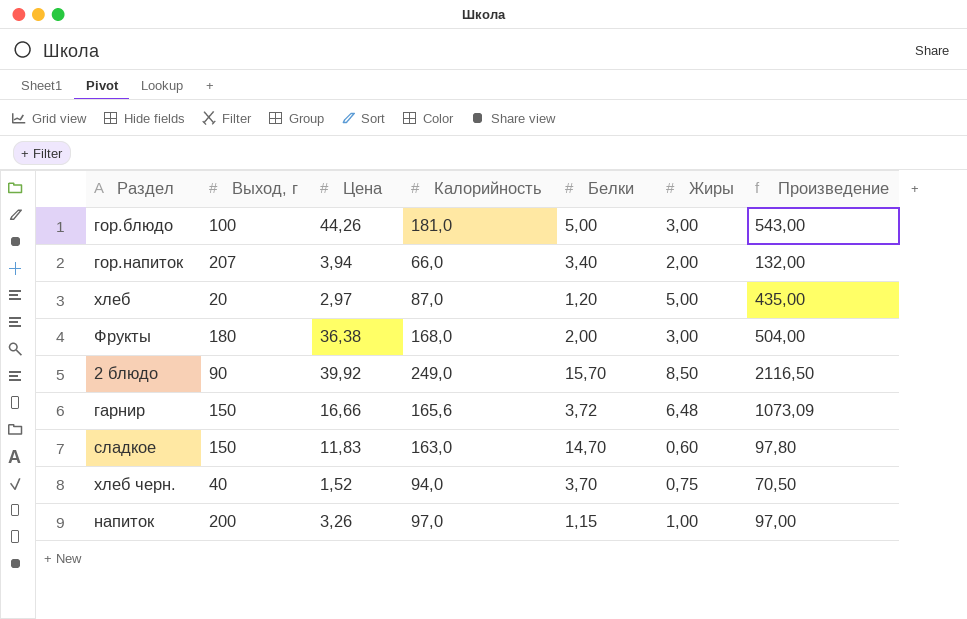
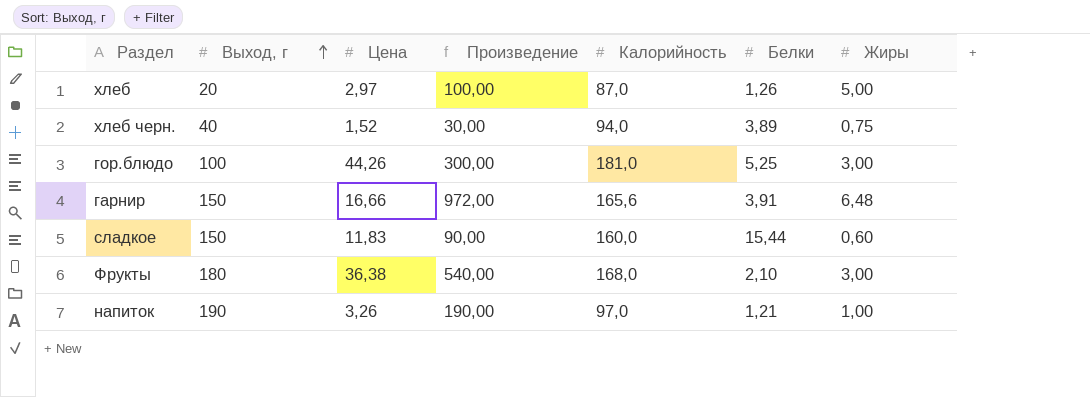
row order: none -> Выход, г ascending
column Произведение | formula: [Калорийность] * [Жиры] -> [Выход, г] * [Жиры]
column Произведение | position: 7 -> 4
row гор.напиток: 207 | 3,94 | 66,0 | 3,40 | 2,00 | 132,00 -> none
row 2 блюдо: 90 | 39,92 | 249,0 | 15,70 | 8,50 | 2116,50 -> none
хлеб | Белки: 1,20 -> 1,26
хлеб черн. | Белки: 3,70 -> 3,89
гор.блюдо | Белки: 5,00 -> 5,25
гарнир | Белки: 3,72 -> 3,91
сладкое | Калорийность: 163,0 -> 160,0
сладкое | Белки: 14,70 -> 15,44
Фрукты | Белки: 2,00 -> 2,10
напиток | Выход, г: 200 -> 190
напиток | Белки: 1,15 -> 1,21

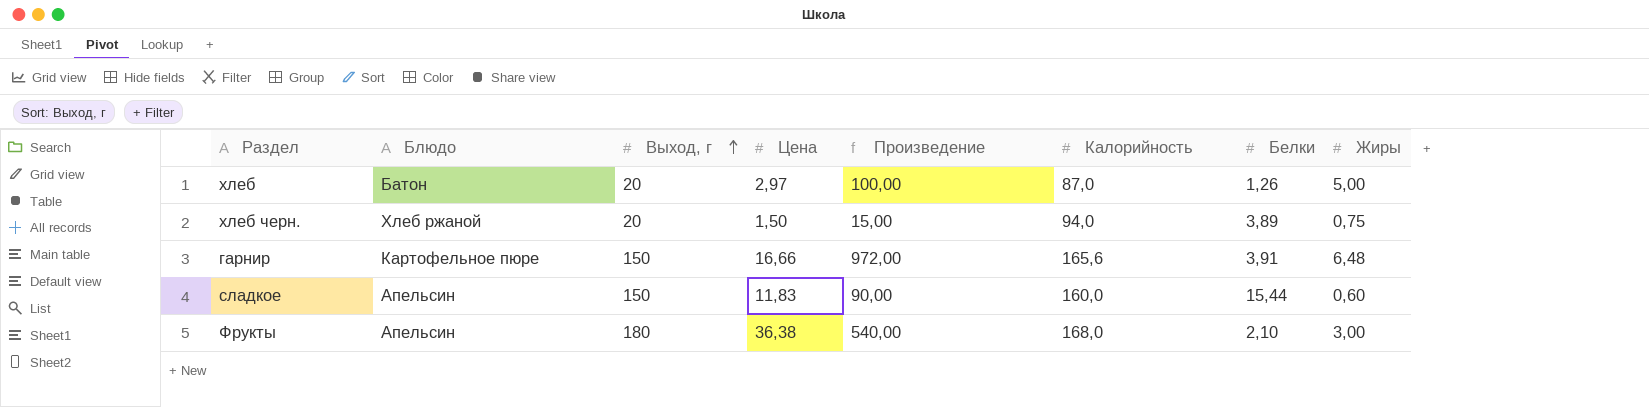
column Блюдо | position: none -> 2
row гор.блюдо: 100 | 44,26 | 300,00 | 181,0 | 5,25 | 3,00 -> none
row напиток: 190 | 3,26 | 190,00 | 97,0 | 1,21 | 1,00 -> none
хлеб черн. | Выход, г: 40 -> 20
хлеб черн. | Цена: 1,52 -> 1,50
хлеб черн. | Произведение: 30,00 -> 15,00

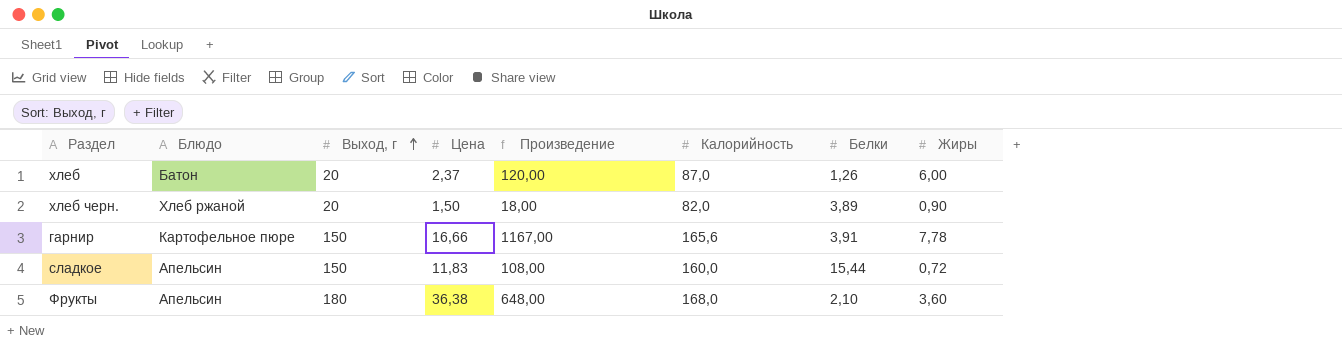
хлеб | Цена: 2,97 -> 2,37
хлеб | Произведение: 100,00 -> 120,00
хлеб | Жиры: 5,00 -> 6,00
хлеб черн. | Произведение: 15,00 -> 18,00
хлеб черн. | Калорийность: 94,0 -> 82,0
хлеб черн. | Жиры: 0,75 -> 0,90
гарнир | Произведение: 972,00 -> 1167,00
гарнир | Жиры: 6,48 -> 7,78
сладкое | Произведение: 90,00 -> 108,00
сладкое | Жиры: 0,60 -> 0,72
Фрукты | Произведение: 540,00 -> 648,00
Фрукты | Жиры: 3,00 -> 3,60

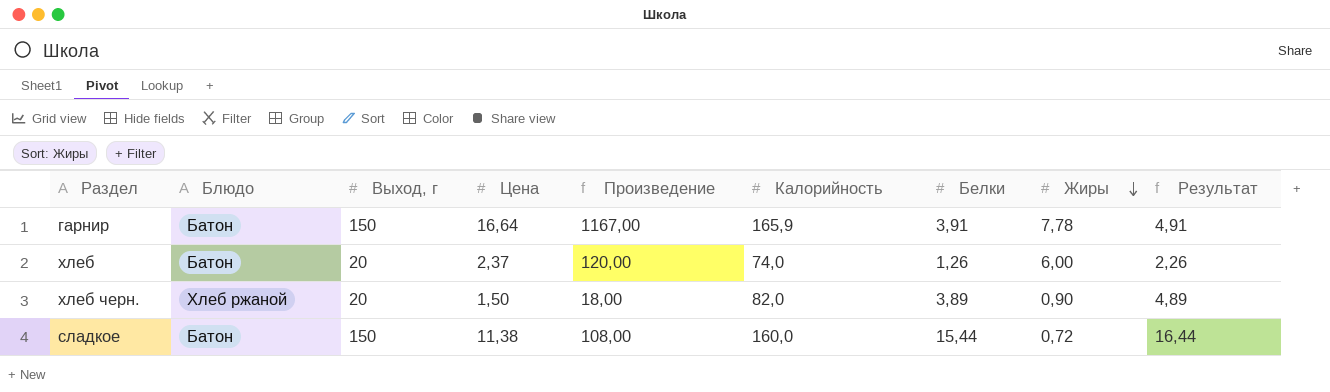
row order: Выход, г ascending -> Жиры descending
column Результат | formula: none -> [Белки] + 1
row Фрукты: Апельсин | 180 | 36,38 | 648,00 | 168,0 | 2,10 | 3,60 -> none
гарнир | Блюдо: Картофельное пюре -> Батон
гарнир | Цена: 16,66 -> 16,64
гарнир | Калорийность: 165,6 -> 165,9
хлеб | Калорийность: 87,0 -> 74,0
сладкое | Блюдо: Апельсин -> Батон
сладкое | Цена: 11,83 -> 11,38

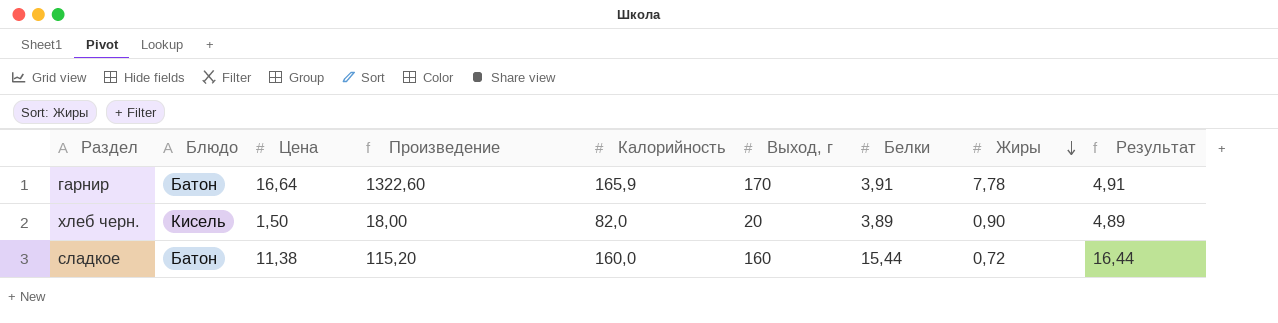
column Выход, г | position: 3 -> 6
row хлеб: Батон | 20 | 2,37 | 120,00 | 74,0 | 1,26 | 6,00 | 2,26 -> none
гарнир | Произведение: 1167,00 -> 1322,60
гарнир | Выход, г: 150 -> 170
хлеб черн. | Блюдо: Хлеб ржаной -> Кисель
сладкое | Произведение: 108,00 -> 115,20
сладкое | Выход, г: 150 -> 160

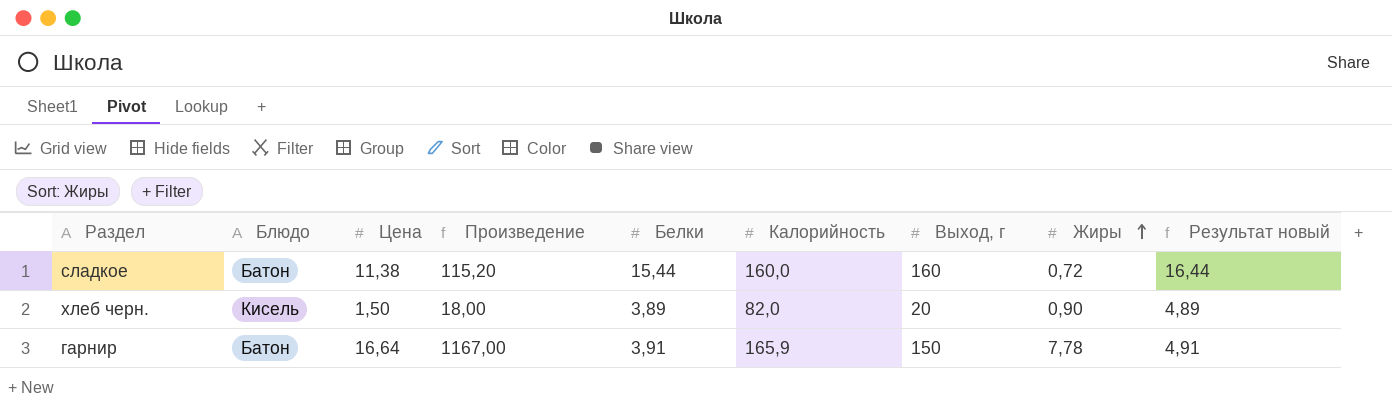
row order: Жиры descending -> Жиры ascending
column Белки | position: 7 -> 5
column name: Результат -> Результат новый
гарнир | Произведение: 1322,60 -> 1167,00
гарнир | Выход, г: 170 -> 150

